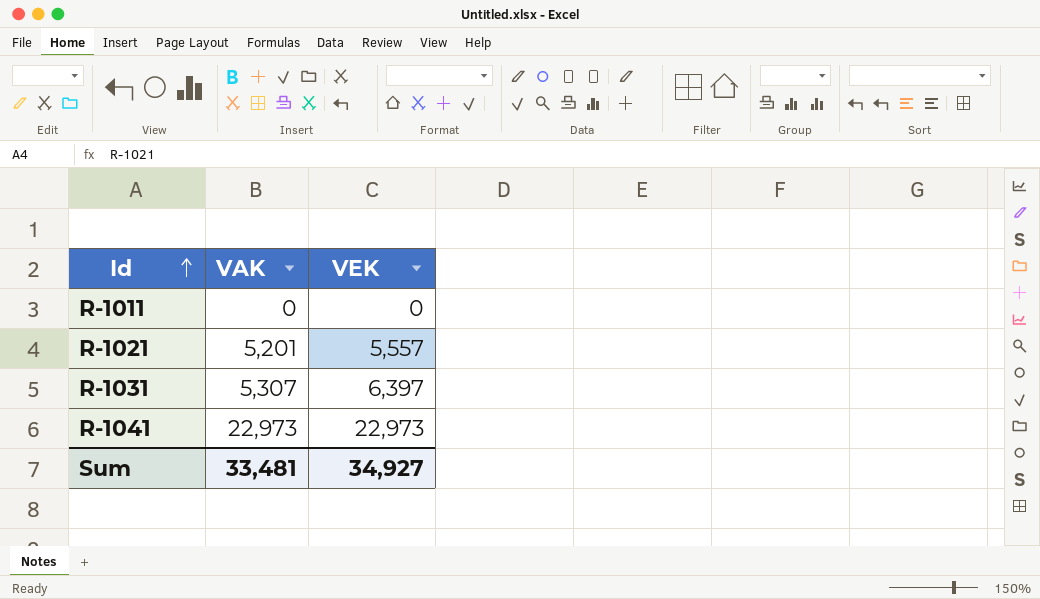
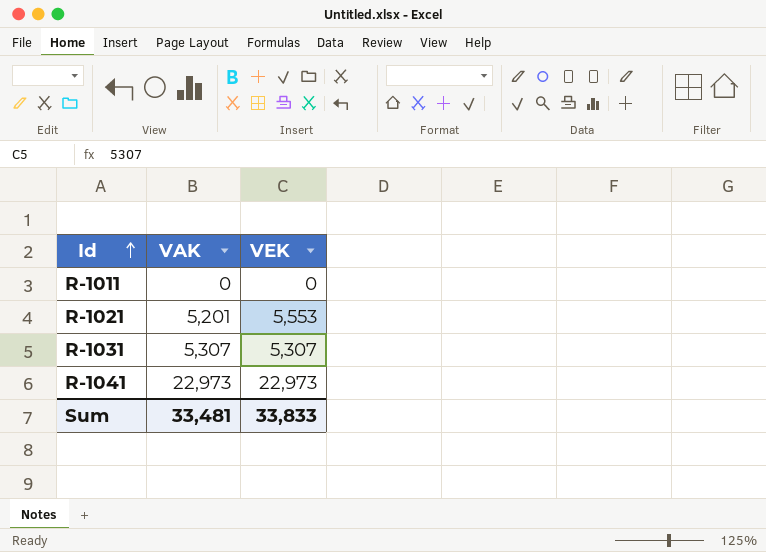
R-1021 | VEK: 5,557 -> 5,553
R-1031 | VEK: 6,397 -> 5,307
Sum | VEK: 34,927 -> 33,833

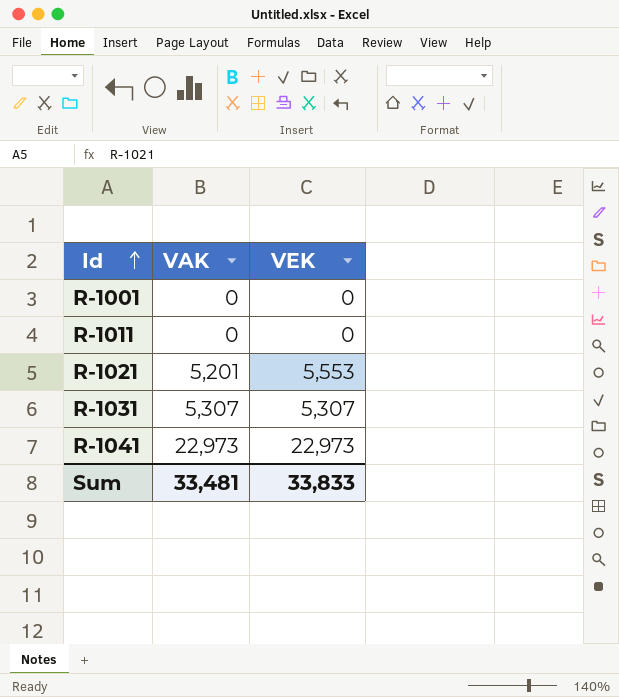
row R-1001: none -> 0 | 0

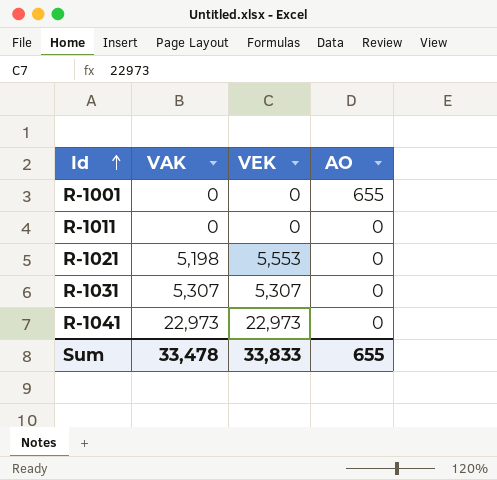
column AO | position: none -> 4
R-1021 | VAK: 5,201 -> 5,198
Sum | VAK: 33,481 -> 33,478

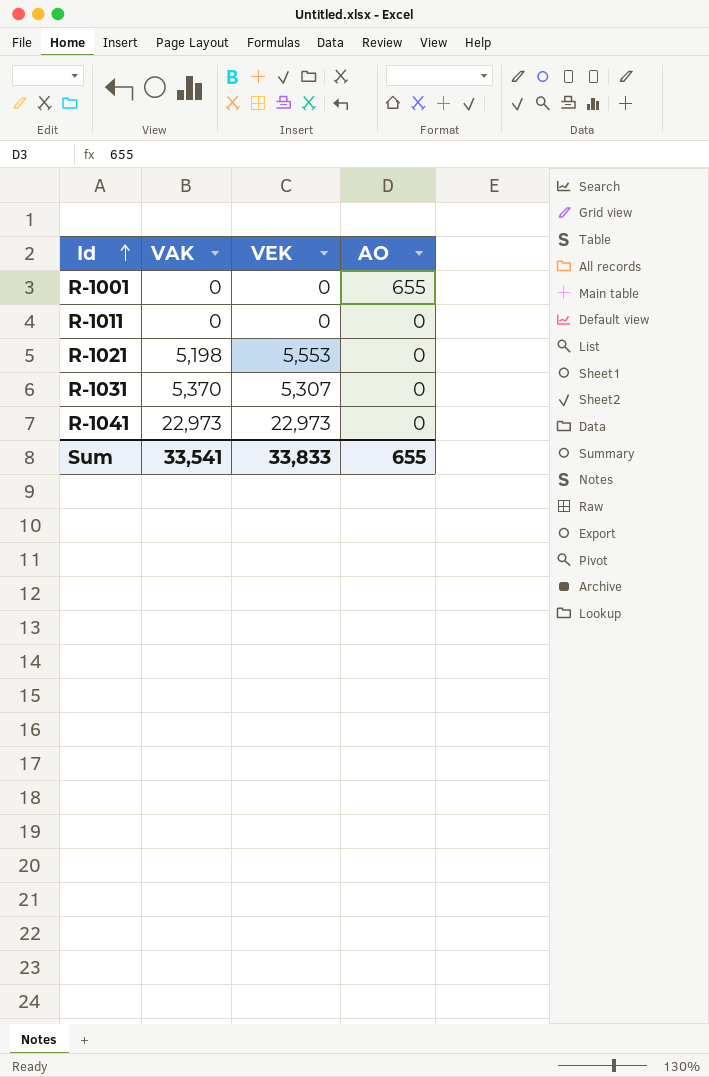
R-1031 | VAK: 5,307 -> 5,370
Sum | VAK: 33,478 -> 33,541

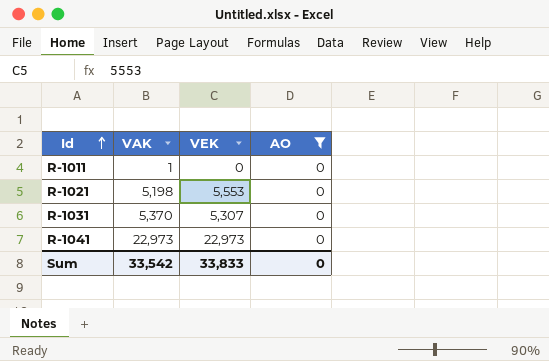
filter: none -> AO = 0
R-1011 | VAK: 0 -> 1
Sum | VAK: 33,541 -> 33,542
Sum | AO: 655 -> 0

